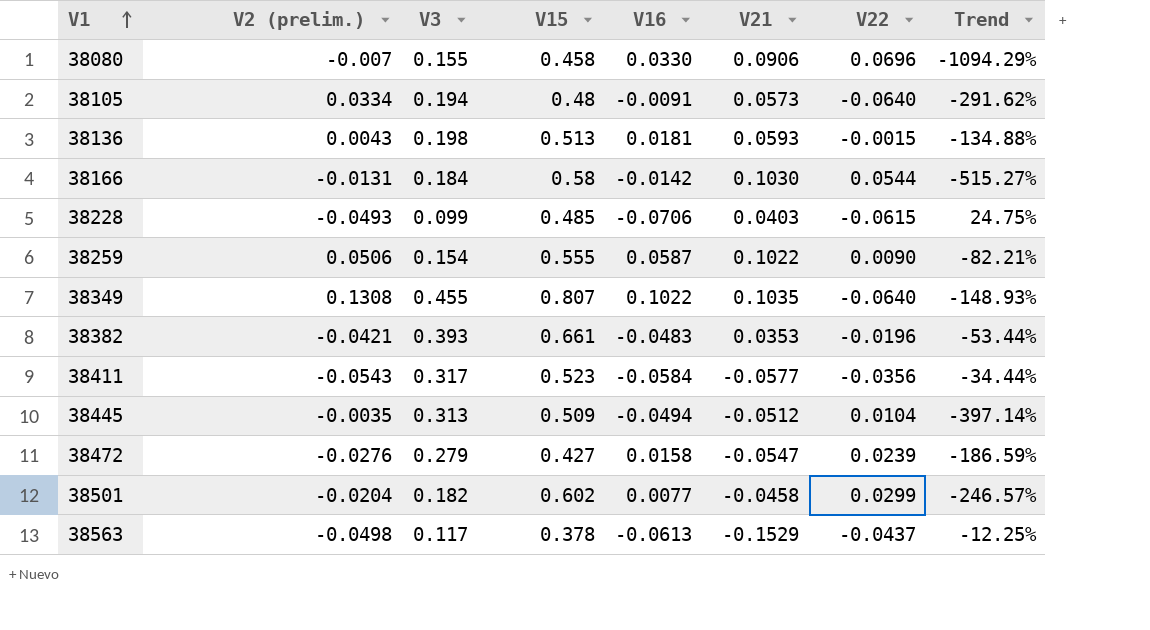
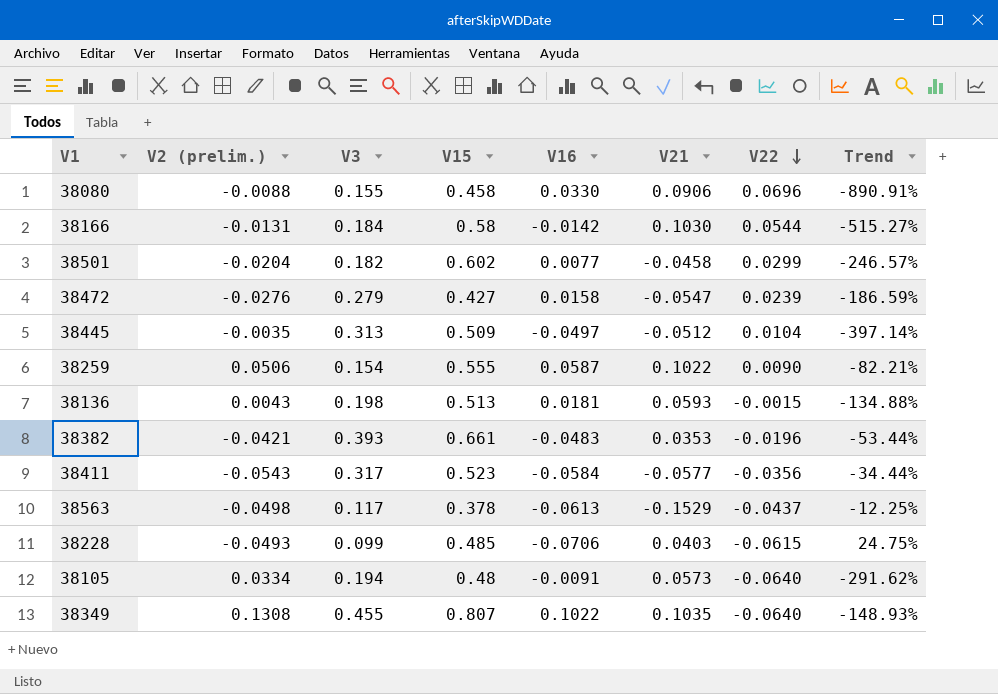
row order: V1 ascending -> V22 descending
38080 | V2 (prelim.): -0.007 -> -0.0088
38080 | Trend: -1094.29% -> -890.91%
38445 | V16: -0.0494 -> -0.0497

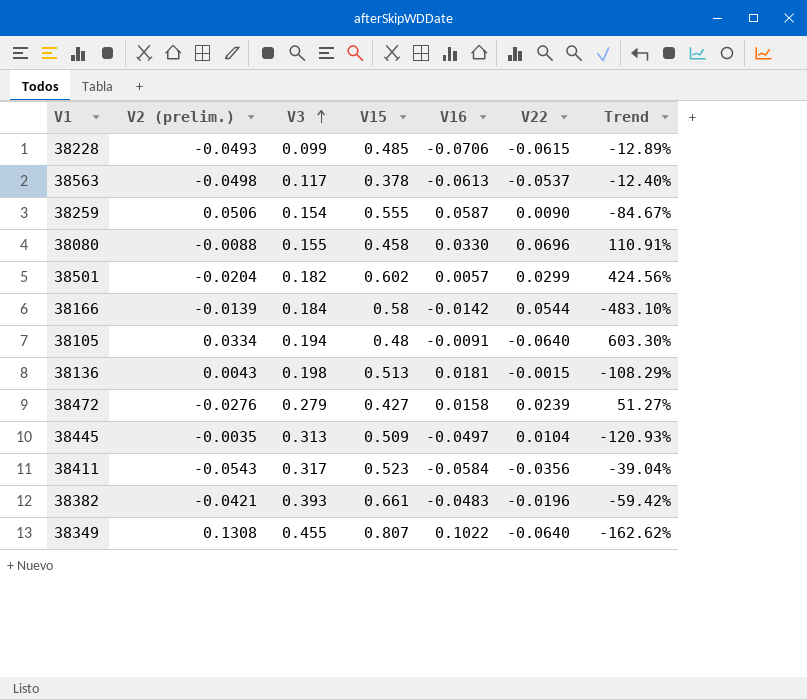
row order: V22 descending -> V3 ascending
column V21 | position: 6 -> none
column Trend | formula: ([V22] - [V2 (prelim.)]) / [V2 (prelim.)] -> ([V22] - [V16]) / [V16]
38563 | V22: -0.0437 -> -0.0537
38501 | V16: 0.0077 -> 0.0057
38166 | V2 (prelim.): -0.0131 -> -0.0139

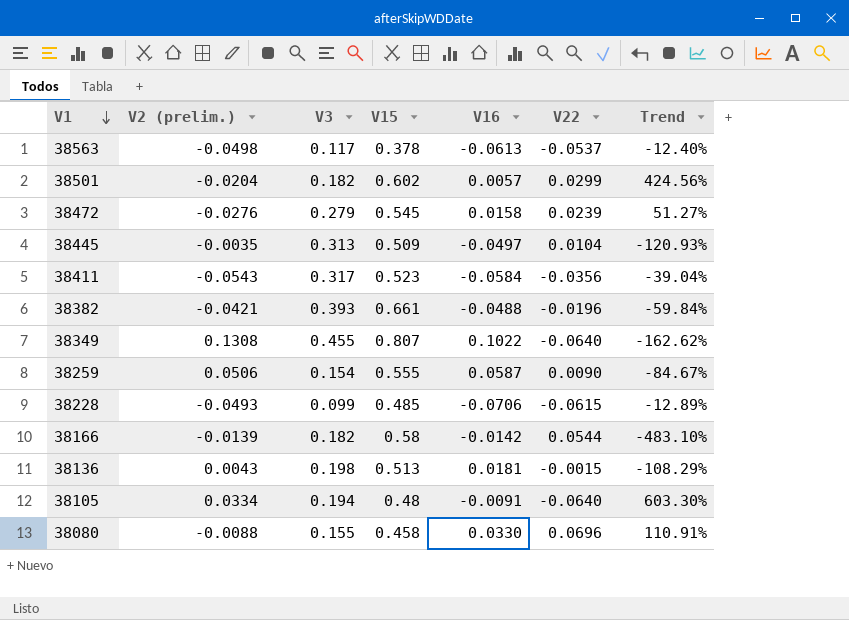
row order: V3 ascending -> V1 descending
38472 | V15: 0.427 -> 0.545
38382 | V16: -0.0483 -> -0.0488
38382 | Trend: -59.42% -> -59.84%
38166 | V3: 0.184 -> 0.182

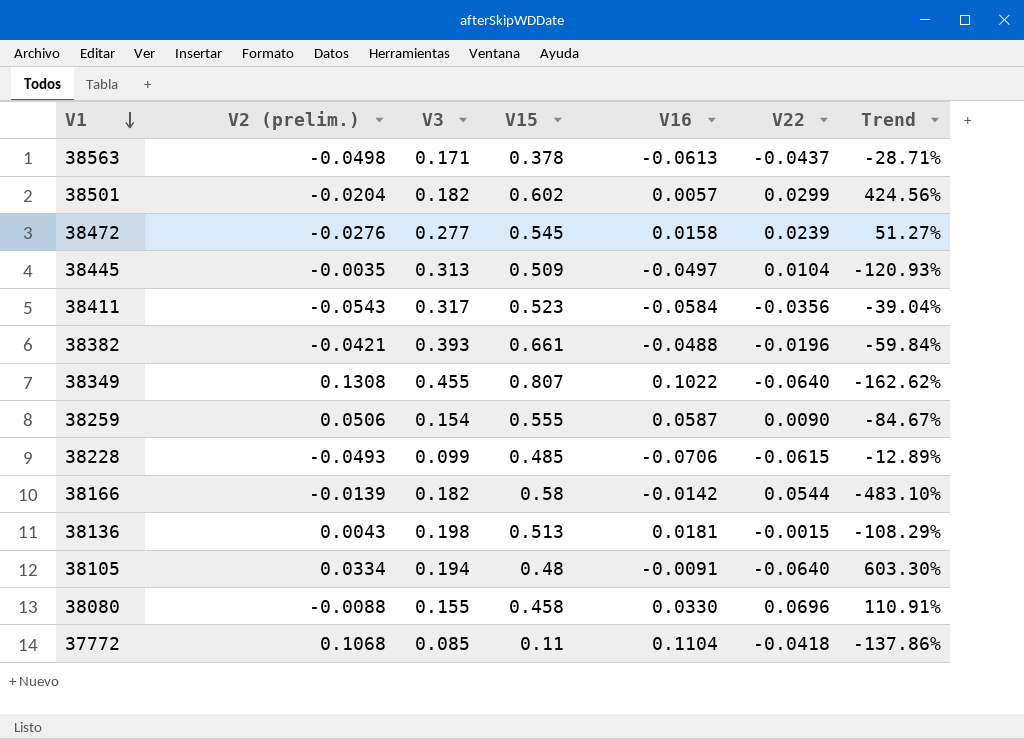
38563 | V3: 0.117 -> 0.171
38563 | V22: -0.0537 -> -0.0437
38563 | Trend: -12.40% -> -28.71%
38472 | V3: 0.279 -> 0.277
row 37772: none -> 0.1068 | 0.085 | 0.11 | 0.1104 | -0.0418 | -137.86%

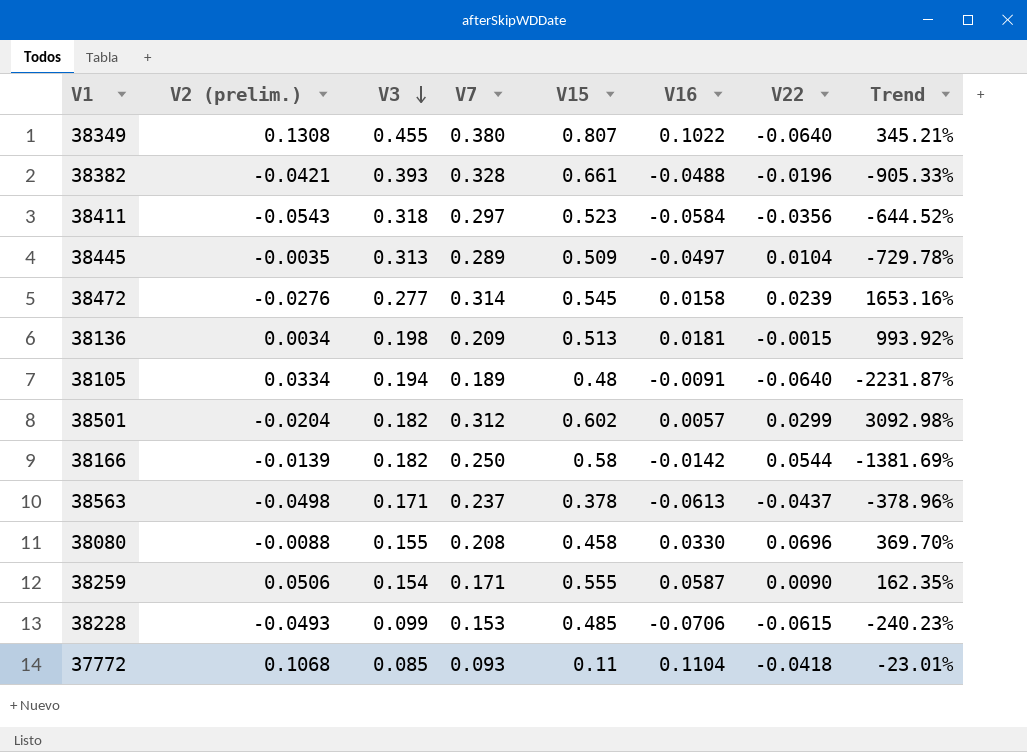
row order: V1 descending -> V3 descending
column V7 | position: none -> 4
column Trend | formula: ([V22] - [V16]) / [V16] -> ([V3] - [V16]) / [V16]
38411 | V3: 0.317 -> 0.318
38136 | V2 (prelim.): 0.0043 -> 0.0034

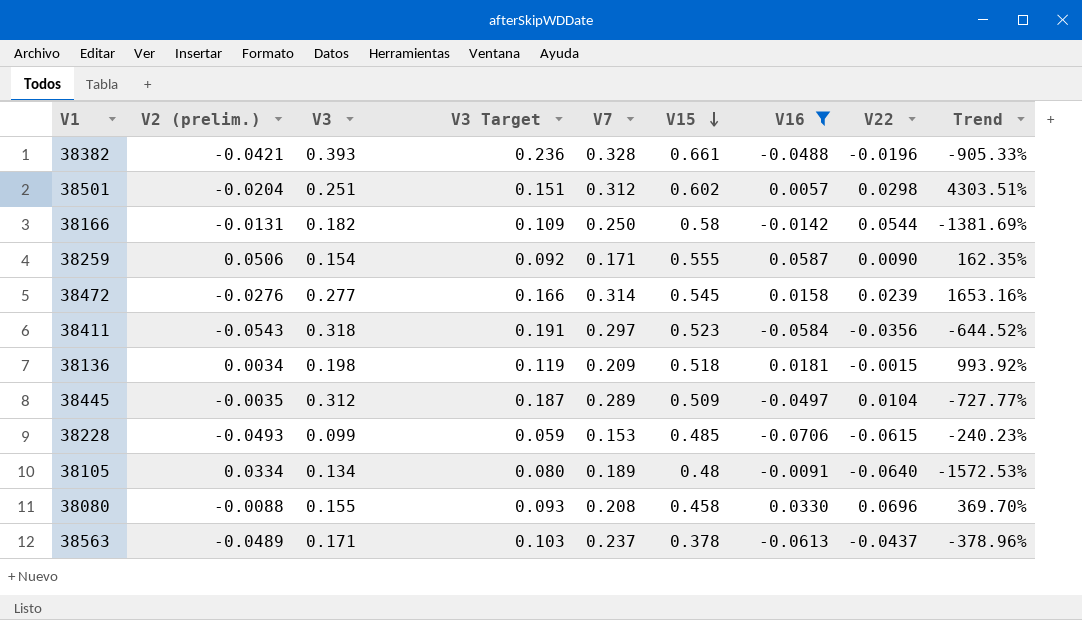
filter: none -> V16 <= 0.0587
row order: V3 descending -> V15 descending
column V3 Target | formula: none -> [V3] * 0.6
38501 | V3: 0.182 -> 0.251
38501 | V22: 0.0299 -> 0.0298
38501 | Trend: 3092.98% -> 4303.51%
38166 | V2 (prelim.): -0.0139 -> -0.0131
38136 | V15: 0.513 -> 0.518
38445 | V3: 0.313 -> 0.312
38445 | Trend: -729.78% -> -727.77%
38105 | V3: 0.194 -> 0.134
38105 | Trend: -2231.87% -> -1572.53%
38563 | V2 (prelim.): -0.0498 -> -0.0489

